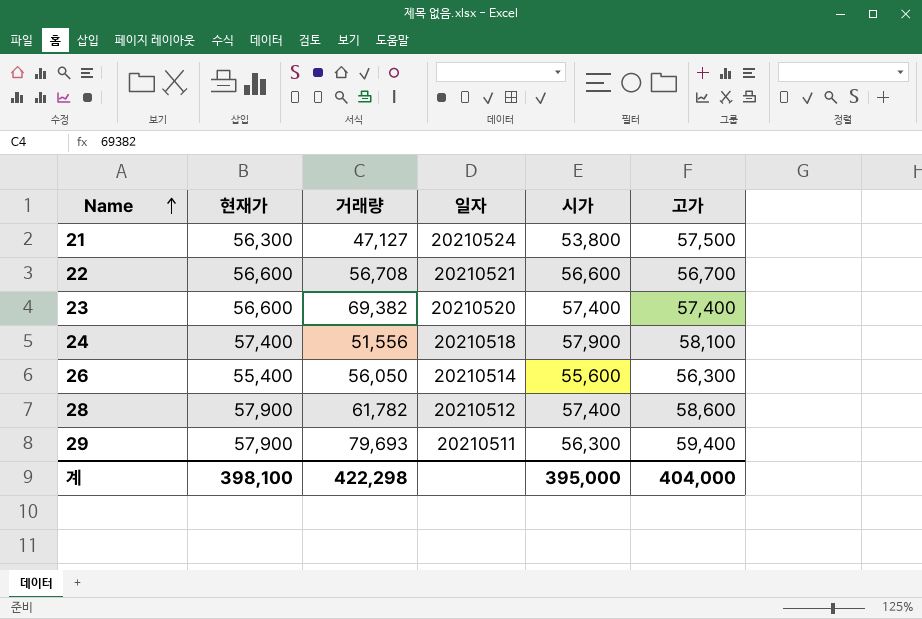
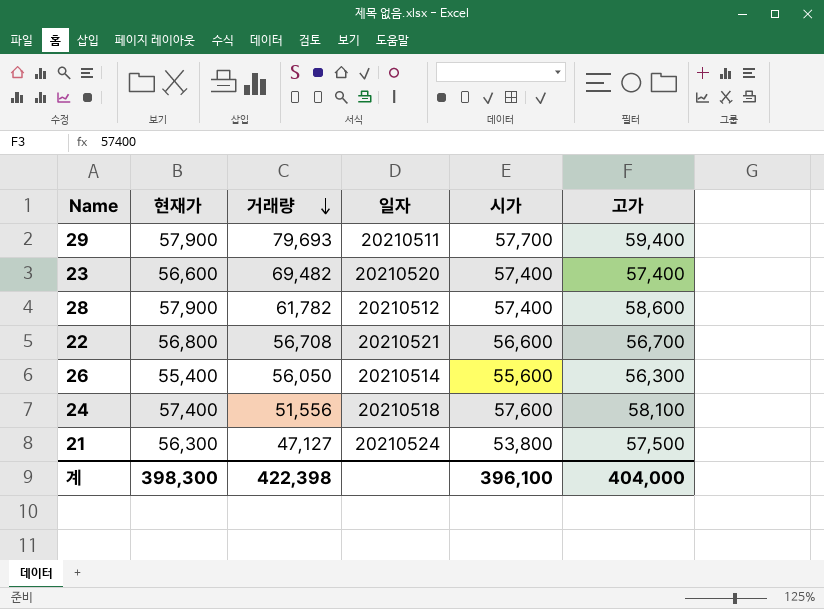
row order: Name ascending -> 거래량 descending
29 | 시가: 56,300 -> 57,700
23 | 거래량: 69,382 -> 69,482
22 | 현재가: 56,600 -> 56,800
24 | 시가: 57,900 -> 57,600
계 | 현재가: 398,100 -> 398,300
계 | 거래량: 422,298 -> 422,398
계 | 시가: 395,000 -> 396,100

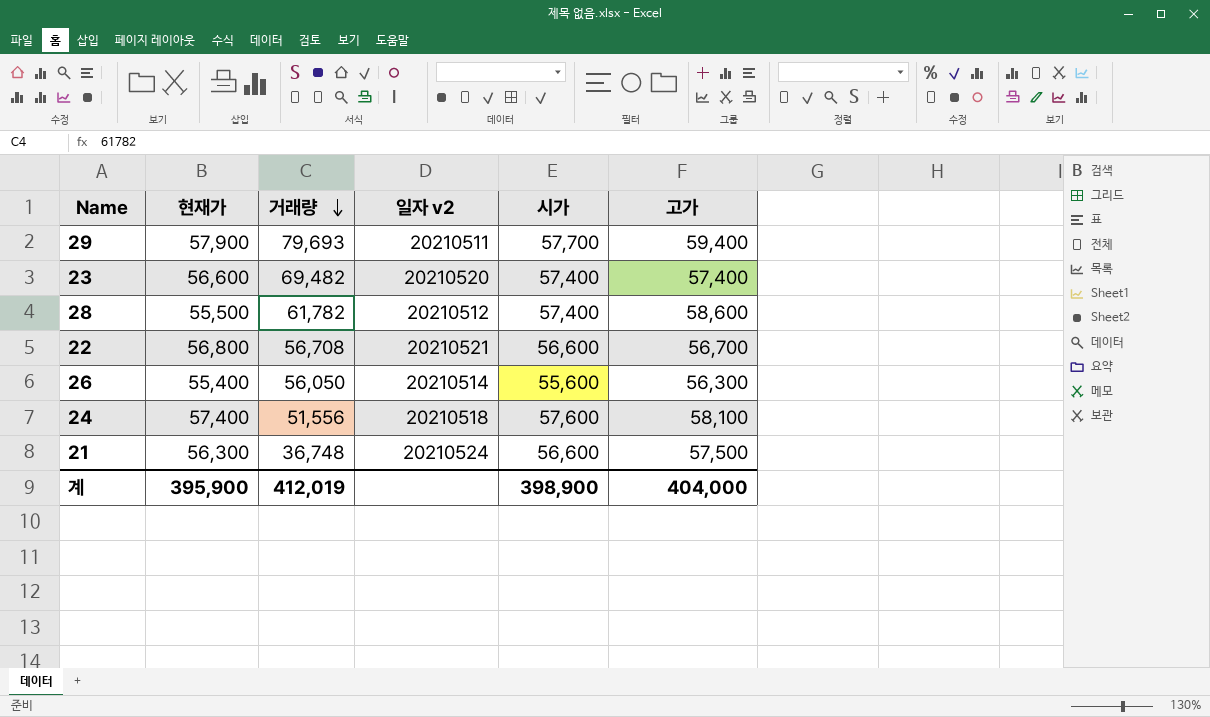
column name: 일자 -> 일자 v2
28 | 현재가: 57,900 -> 55,500
21 | 거래량: 47,127 -> 36,748
21 | 시가: 53,800 -> 56,600
계 | 현재가: 398,300 -> 395,900
계 | 거래량: 422,398 -> 412,019
계 | 시가: 396,100 -> 398,900

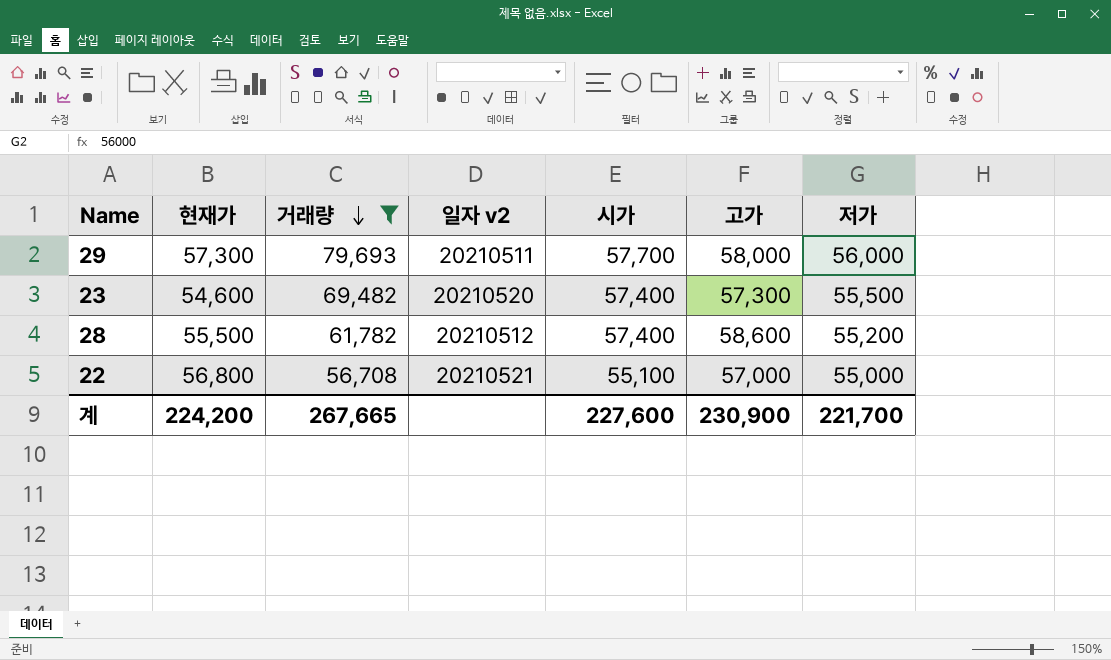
filter: none -> 거래량 >= 56,708
column 저가 | position: none -> 7
29 | 현재가: 57,900 -> 57,300
29 | 고가: 59,400 -> 58,000
23 | 현재가: 56,600 -> 54,600
23 | 고가: 57,400 -> 57,300
22 | 시가: 56,600 -> 55,100
22 | 고가: 56,700 -> 57,000
계 | 현재가: 395,900 -> 224,200
계 | 거래량: 412,019 -> 267,665
계 | 시가: 398,900 -> 227,600
계 | 고가: 404,000 -> 230,900

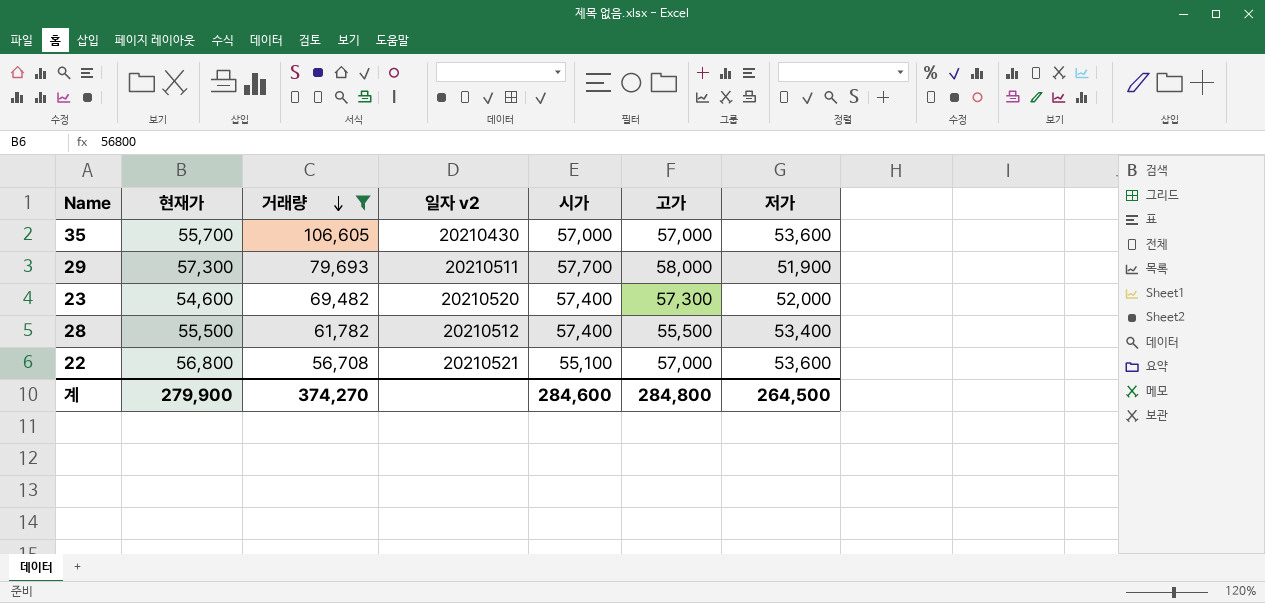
row 35: none -> 55,700 | 106,605 | 20210430 | 57,000 | 57,000 | 53,600
29 | 저가: 56,000 -> 51,900
23 | 저가: 55,500 -> 52,000
28 | 고가: 58,600 -> 55,500
28 | 저가: 55,200 -> 53,400
22 | 저가: 55,000 -> 53,600
계 | 현재가: 224,200 -> 279,900
계 | 거래량: 267,665 -> 374,270
계 | 시가: 227,600 -> 284,600
계 | 고가: 230,900 -> 284,800
계 | 저가: 221,700 -> 264,500

